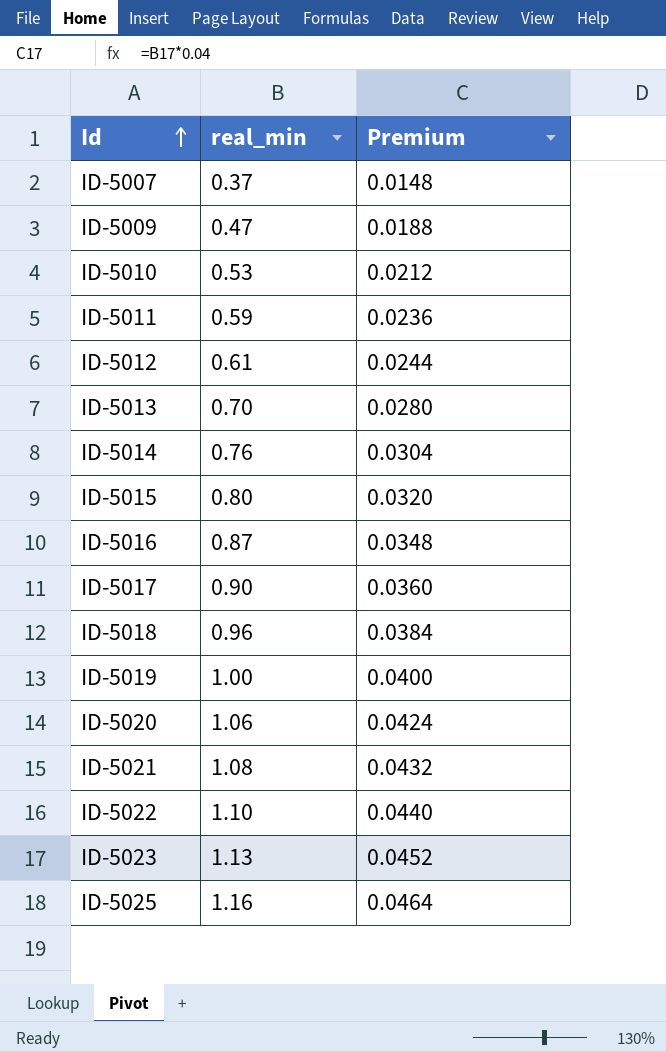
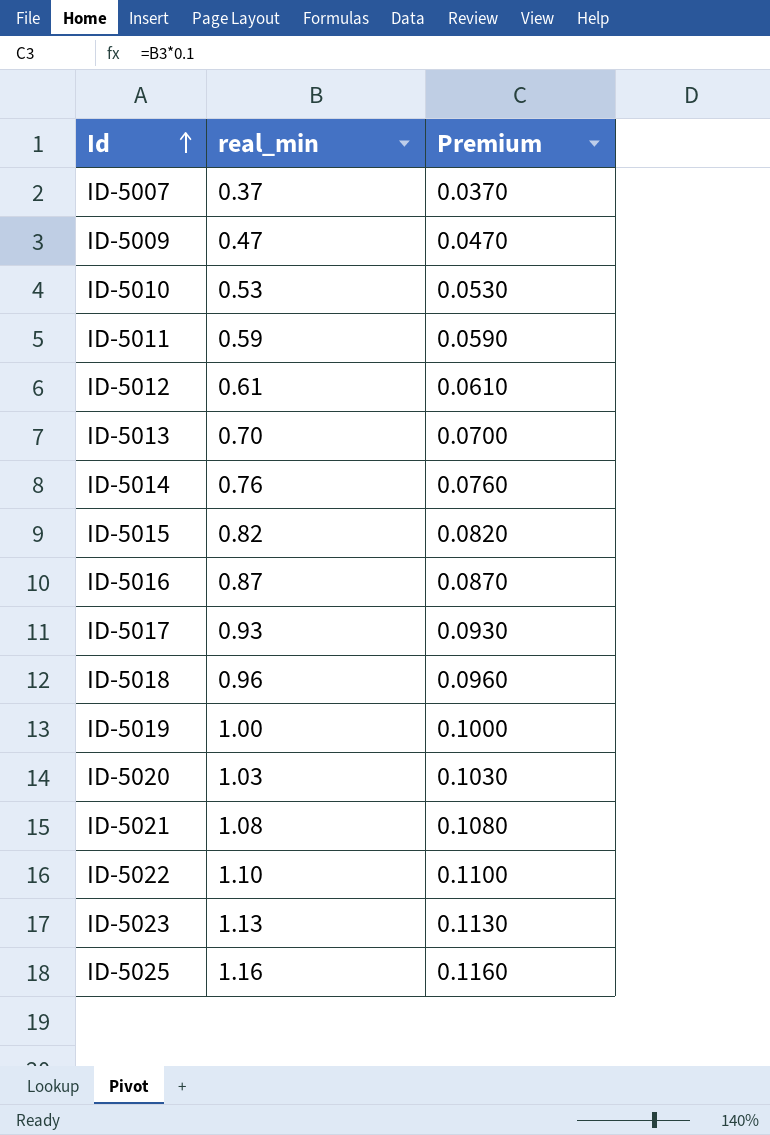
column Premium | formula: [real_min] * 0.04 -> [real_min] * 0.1
ID-5015 | real_min: 0.80 -> 0.82
ID-5017 | real_min: 0.90 -> 0.93
ID-5020 | real_min: 1.06 -> 1.03

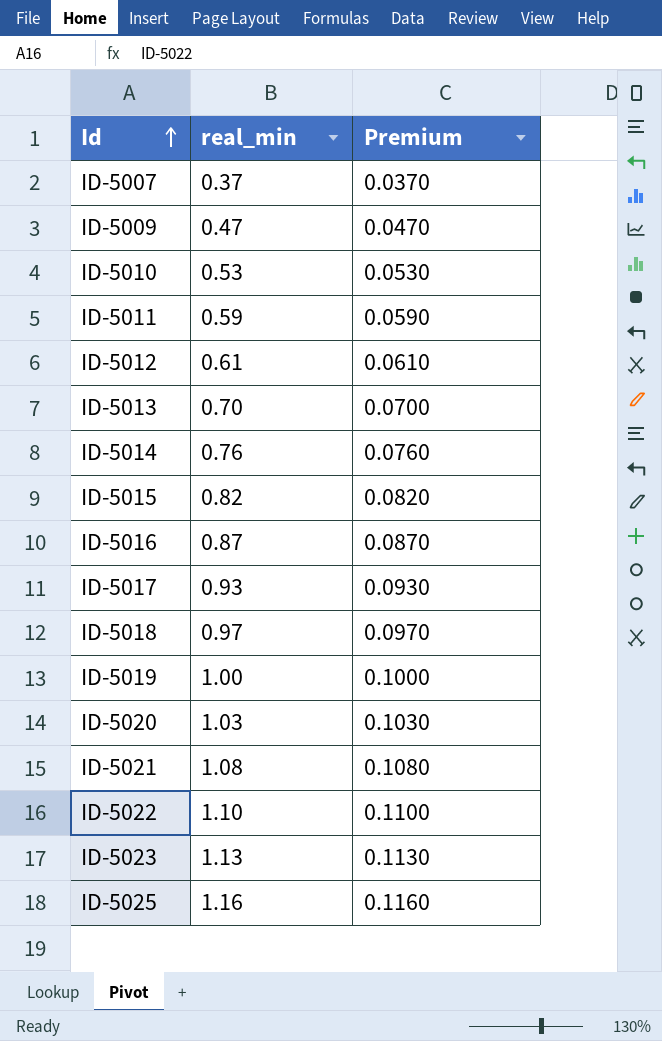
ID-5018 | real_min: 0.96 -> 0.97
ID-5018 | Premium: 0.0960 -> 0.0970

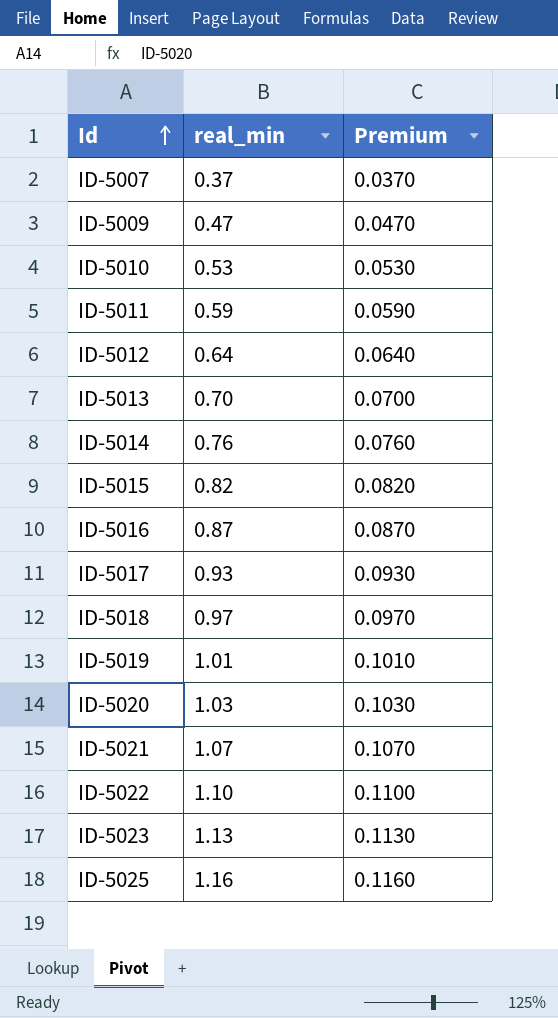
ID-5012 | real_min: 0.61 -> 0.64
ID-5012 | Premium: 0.0610 -> 0.0640
ID-5019 | real_min: 1.00 -> 1.01
ID-5019 | Premium: 0.1000 -> 0.1010
ID-5021 | real_min: 1.08 -> 1.07
ID-5021 | Premium: 0.1080 -> 0.1070

